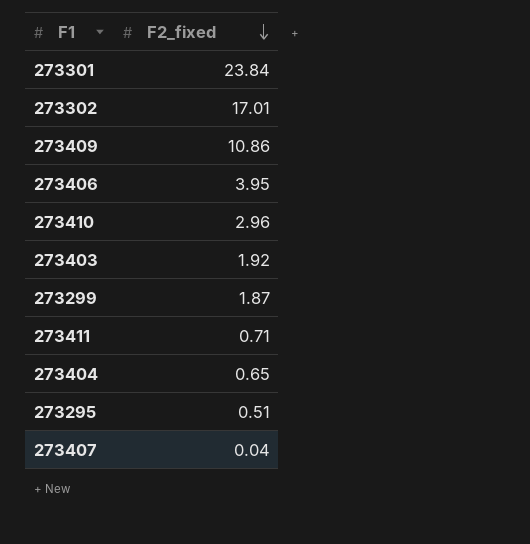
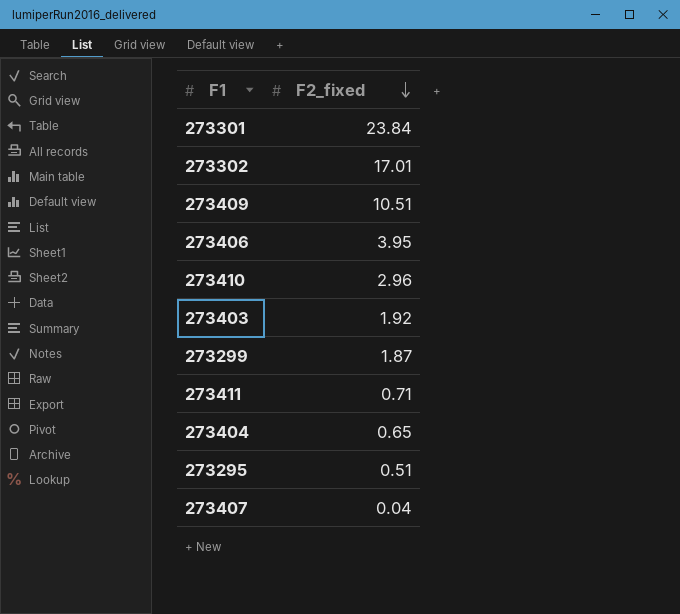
273409 | F2_fixed: 10.86 -> 10.51

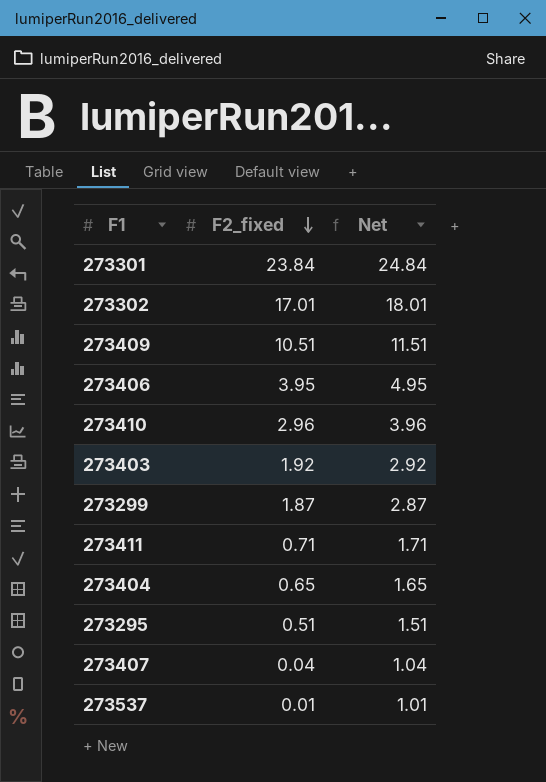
column Net | formula: none -> [F2_fixed] + 1
row 273537: none -> 0.01 | 1.01

